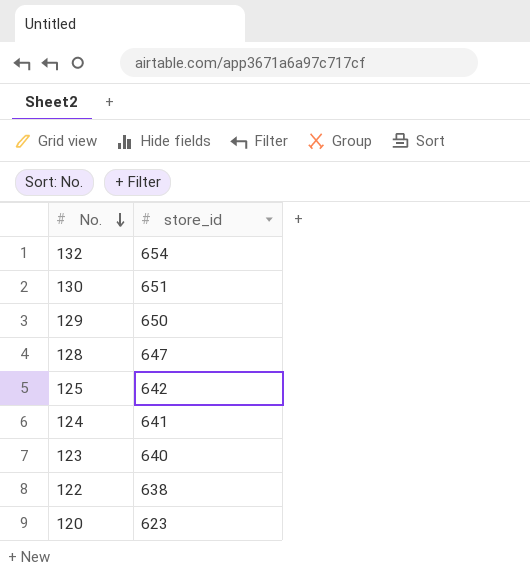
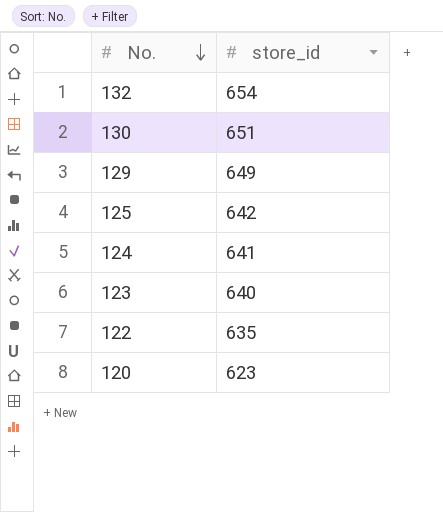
row 128: 647 -> none
129 | store_id: 650 -> 649
122 | store_id: 638 -> 635

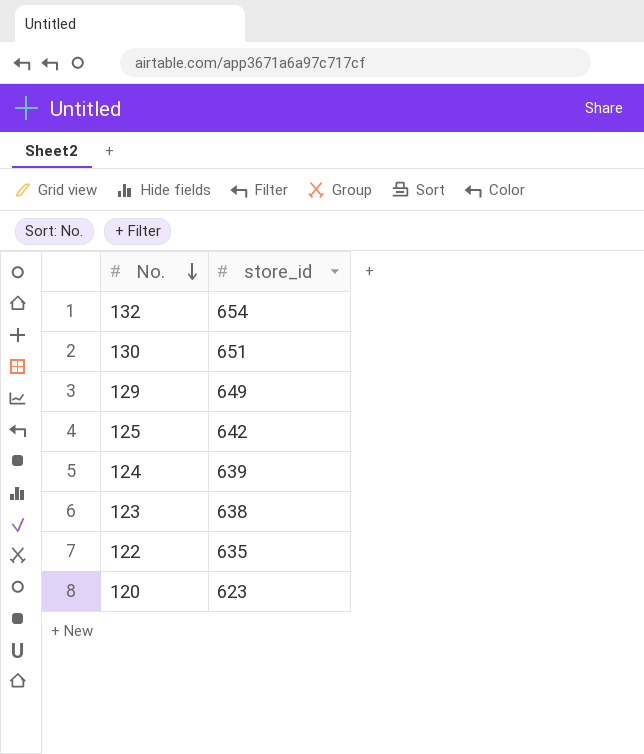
124 | store_id: 641 -> 639
123 | store_id: 640 -> 638

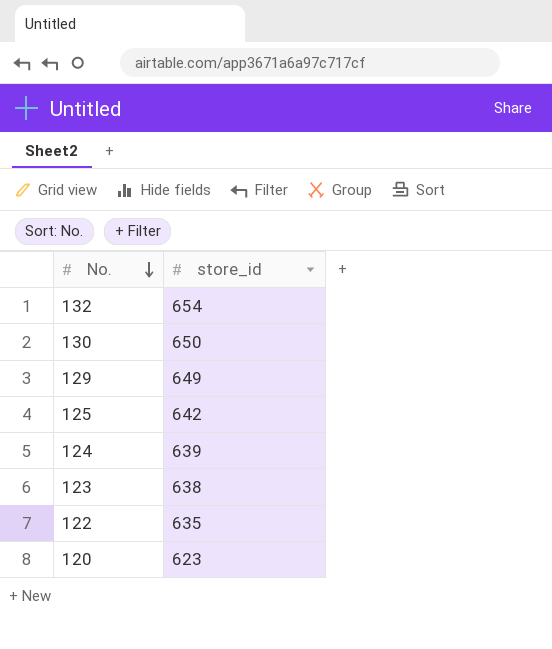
130 | store_id: 651 -> 650

